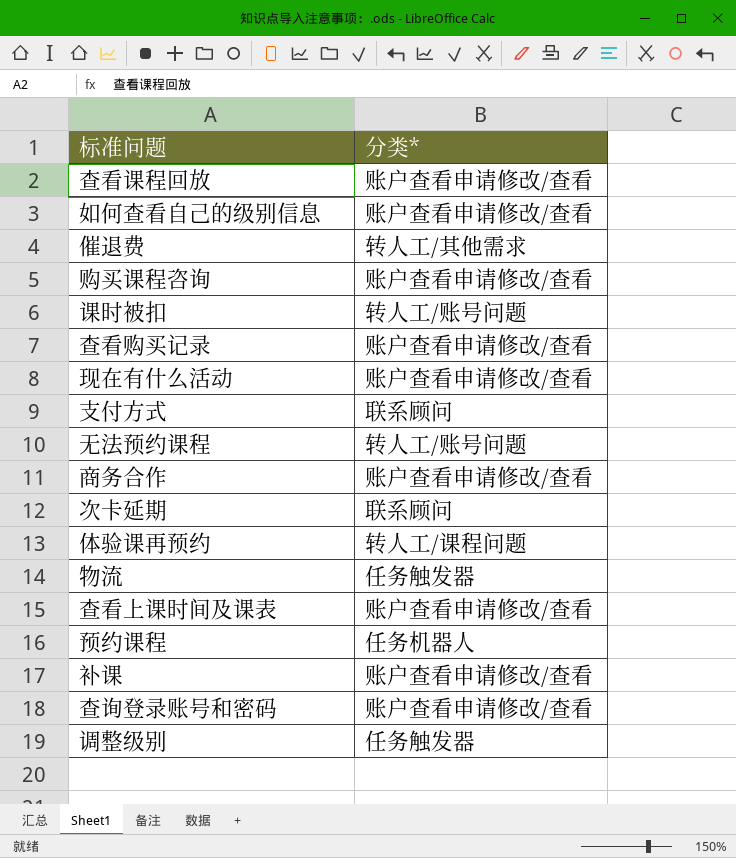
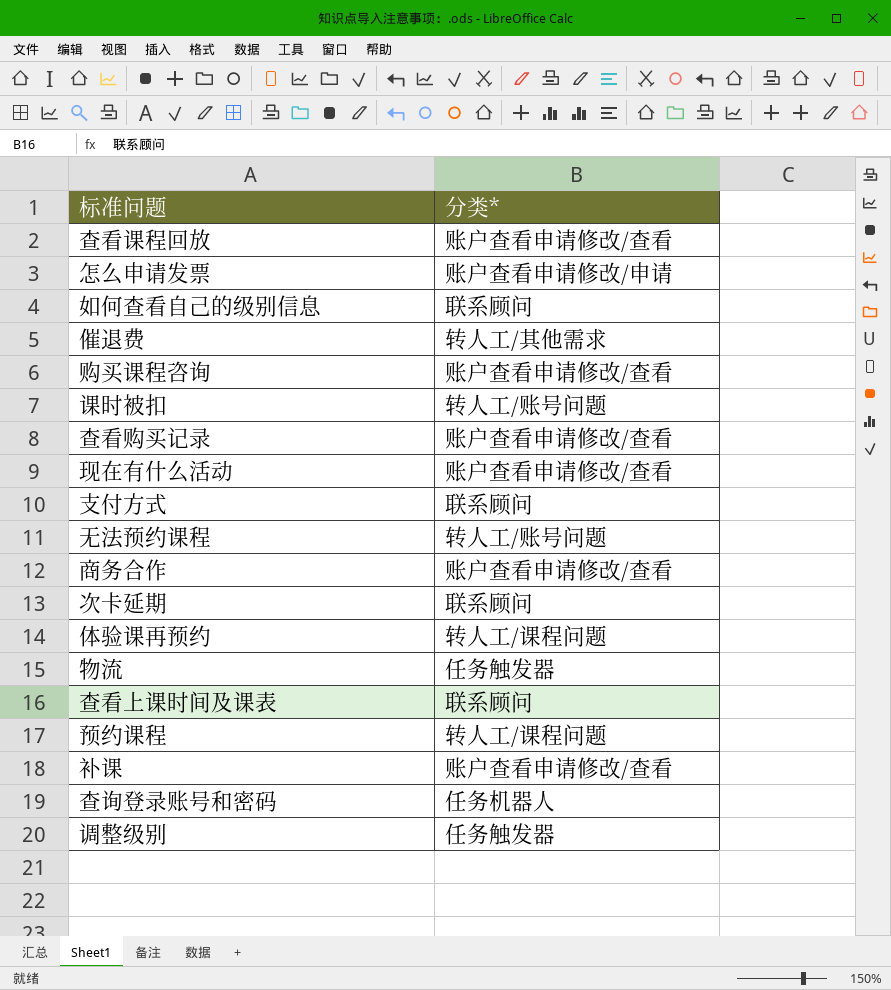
row 怎么申请发票: none -> 账户查看申请修改/申请
如何查看自己的级别信息 | 分类*: 账户查看申请修改/查看 -> 联系顾问
查看上课时间及课表 | 分类*: 账户查看申请修改/查看 -> 联系顾问
预约课程 | 分类*: 任务机器人 -> 转人工/课程问题
查询登录账号和密码 | 分类*: 账户查看申请修改/查看 -> 任务机器人

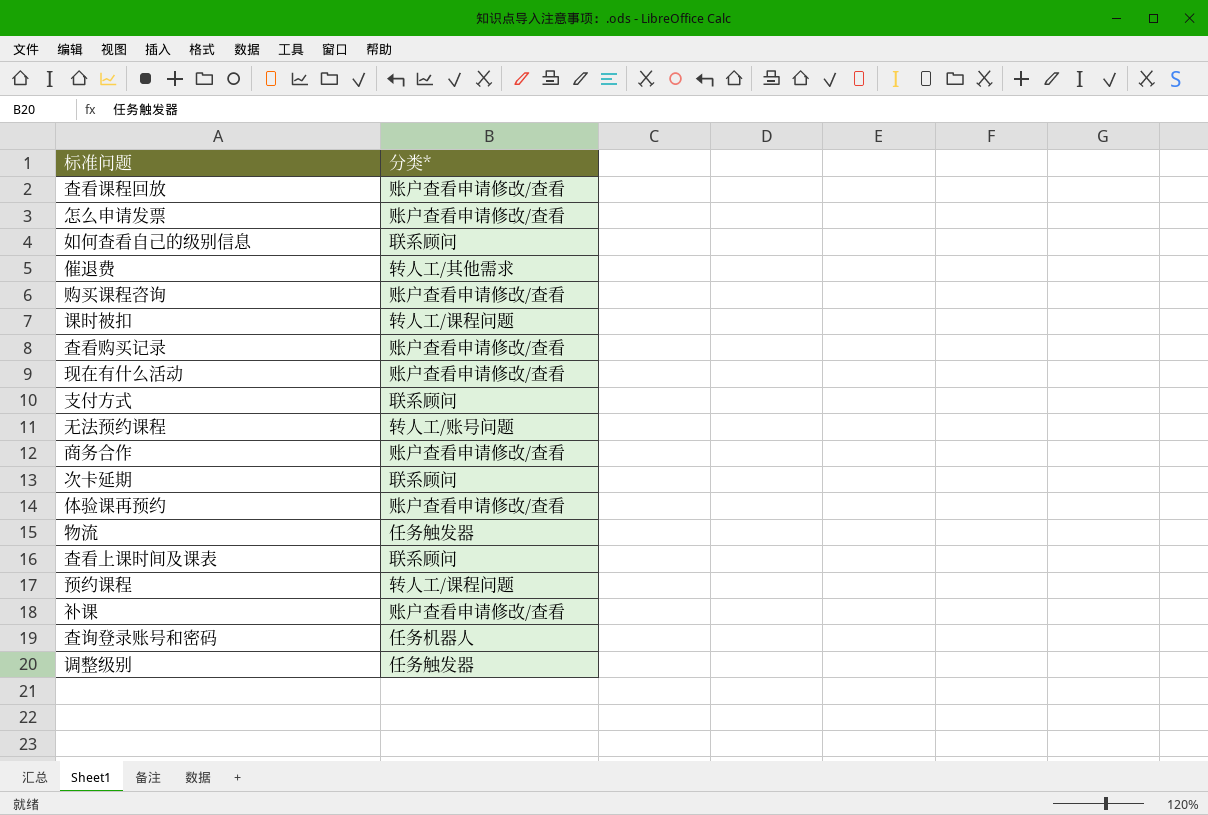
怎么申请发票 | 分类*: 账户查看申请修改/申请 -> 账户查看申请修改/查看
课时被扣 | 分类*: 转人工/账号问题 -> 转人工/课程问题
体验课再预约 | 分类*: 转人工/课程问题 -> 账户查看申请修改/查看

